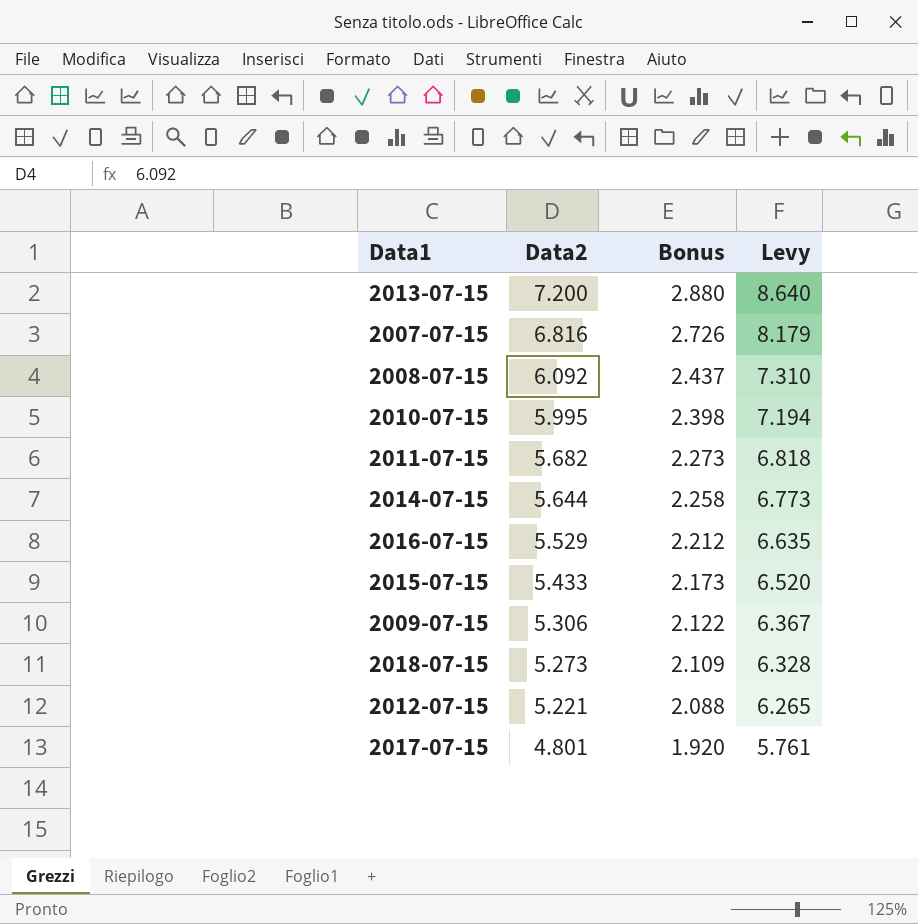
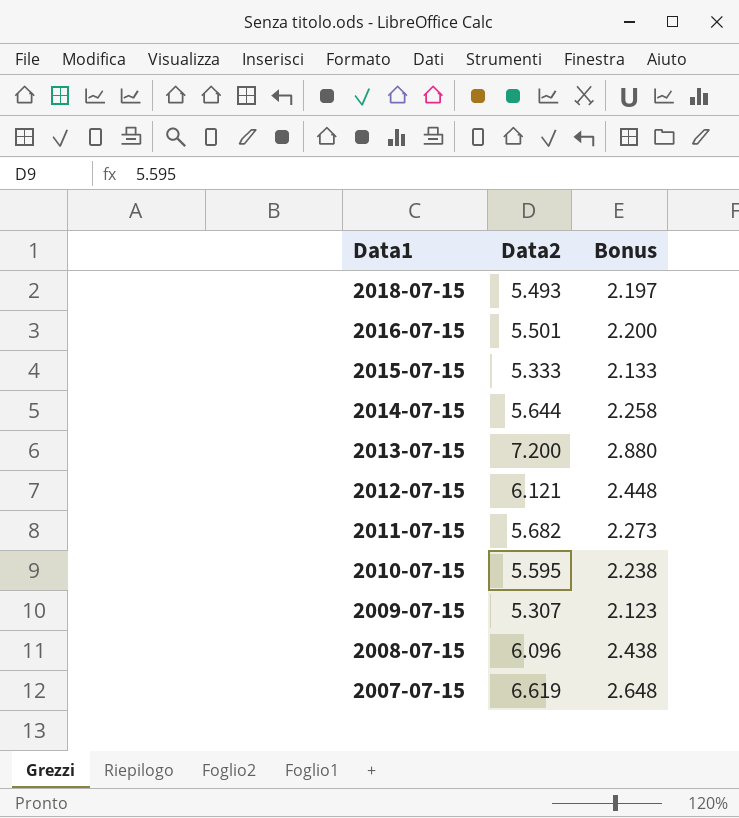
row order: Data2 descending -> Data1 descending
column Levy | formula: [Data2] * 1.2 -> none
row 2017-07-15: 4.801 | 1.920 | 5.761 -> none
2018-07-15 | Data2: 5.273 -> 5.493
2018-07-15 | Bonus: 2.109 -> 2.197
2016-07-15 | Data2: 5.529 -> 5.501
2016-07-15 | Bonus: 2.212 -> 2.200
2015-07-15 | Data2: 5.433 -> 5.333
2015-07-15 | Bonus: 2.173 -> 2.133
2012-07-15 | Data2: 5.221 -> 6.121
2012-07-15 | Bonus: 2.088 -> 2.448
2010-07-15 | Data2: 5.995 -> 5.595
2010-07-15 | Bonus: 2.398 -> 2.238
2009-07-15 | Data2: 5.306 -> 5.307
2009-07-15 | Bonus: 2.122 -> 2.123
2008-07-15 | Data2: 6.092 -> 6.096
2008-07-15 | Bonus: 2.437 -> 2.438
2007-07-15 | Data2: 6.816 -> 6.619
2007-07-15 | Bonus: 2.726 -> 2.648

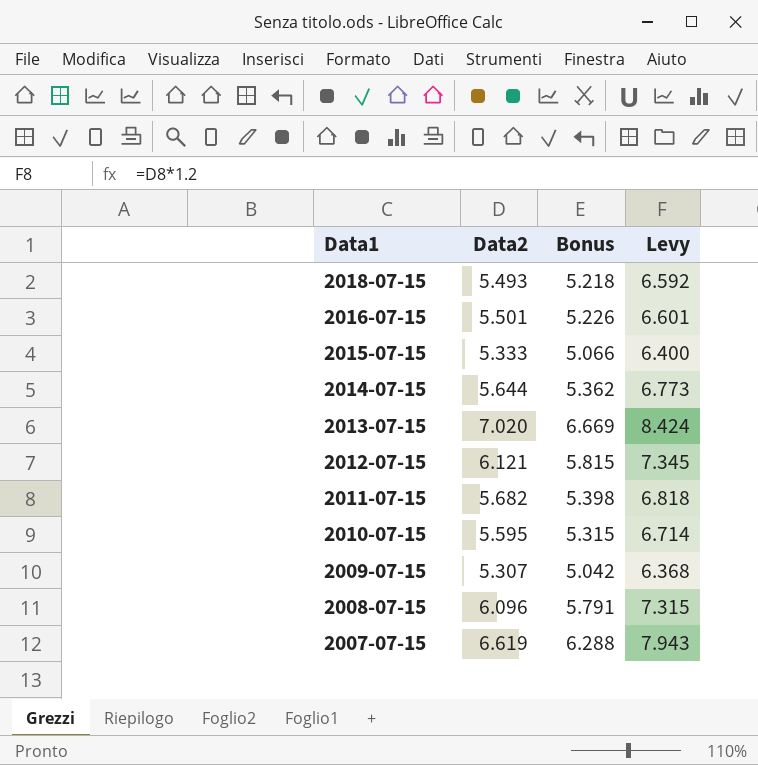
column Bonus | formula: [Data2] * 0.4 -> [Data2] * 0.95
column Levy | formula: none -> [Data2] * 1.2
2013-07-15 | Data2: 7.200 -> 7.020

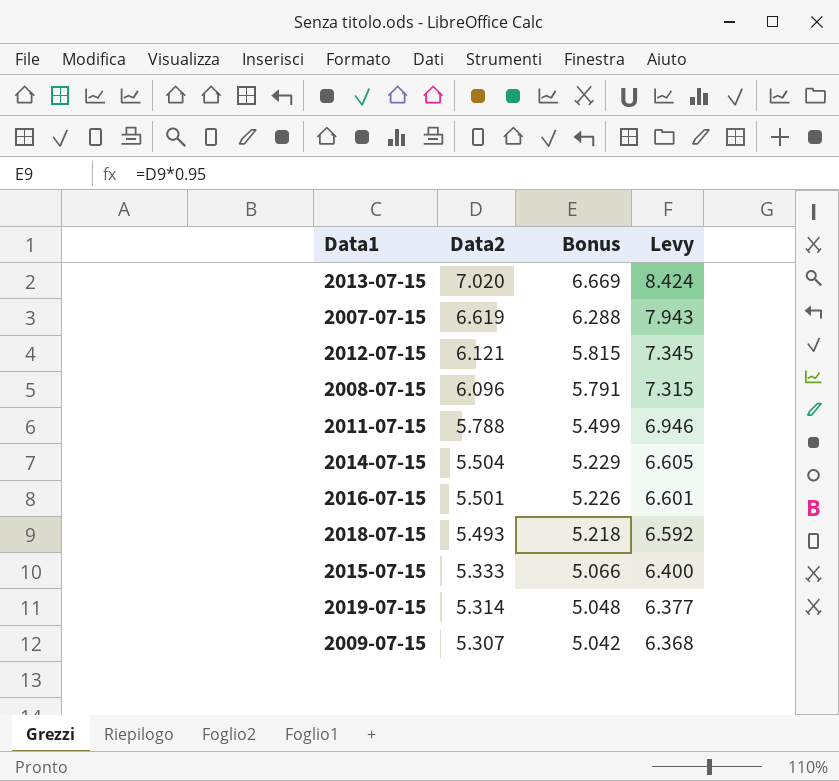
row order: Data1 descending -> Data2 descending
row 2010-07-15: 5.595 | 5.315 | 6.714 -> none
2011-07-15 | Data2: 5.682 -> 5.788
2011-07-15 | Bonus: 5.398 -> 5.499
2011-07-15 | Levy: 6.818 -> 6.946
2014-07-15 | Data2: 5.644 -> 5.504
2014-07-15 | Bonus: 5.362 -> 5.229
2014-07-15 | Levy: 6.773 -> 6.605
row 2019-07-15: none -> 5.314 | 5.048 | 6.377

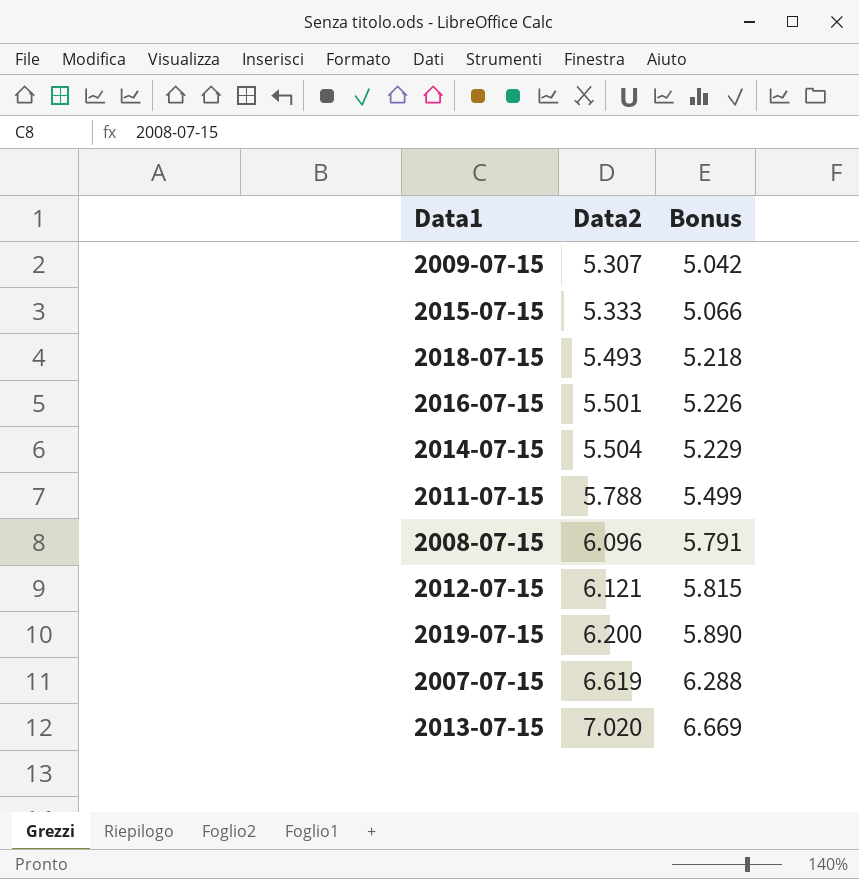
row order: Data2 descending -> Data2 ascending
column Levy | formula: [Data2] * 1.2 -> none
2019-07-15 | Data2: 5.314 -> 6.200
2019-07-15 | Bonus: 5.048 -> 5.890

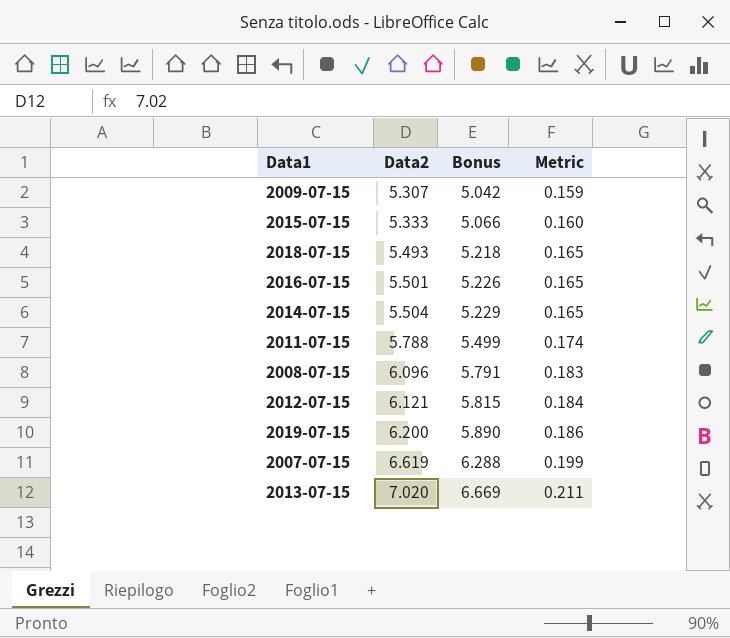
column Metric | formula: none -> [Data2] * 0.03

